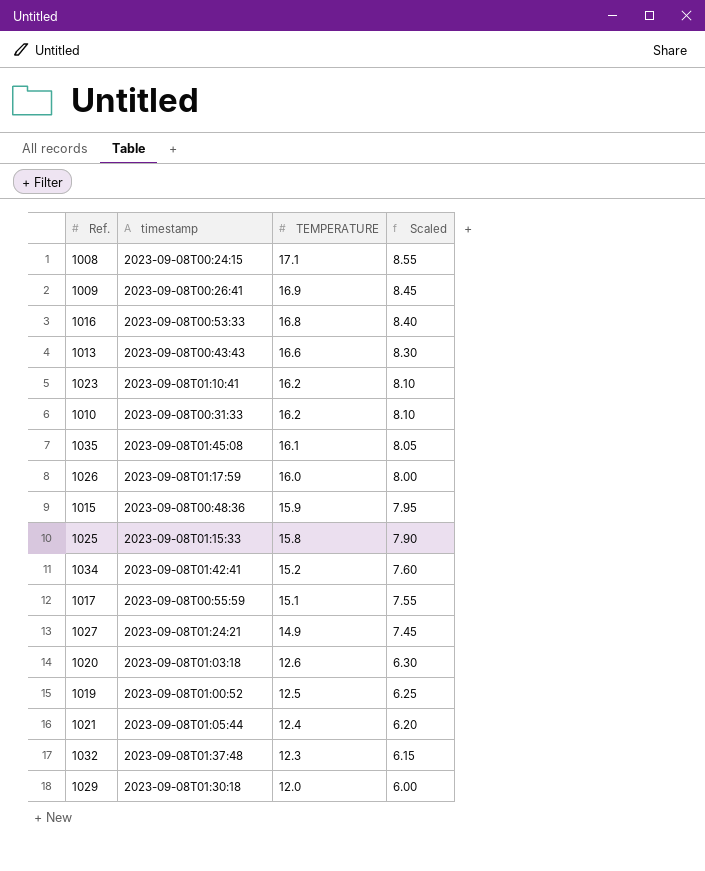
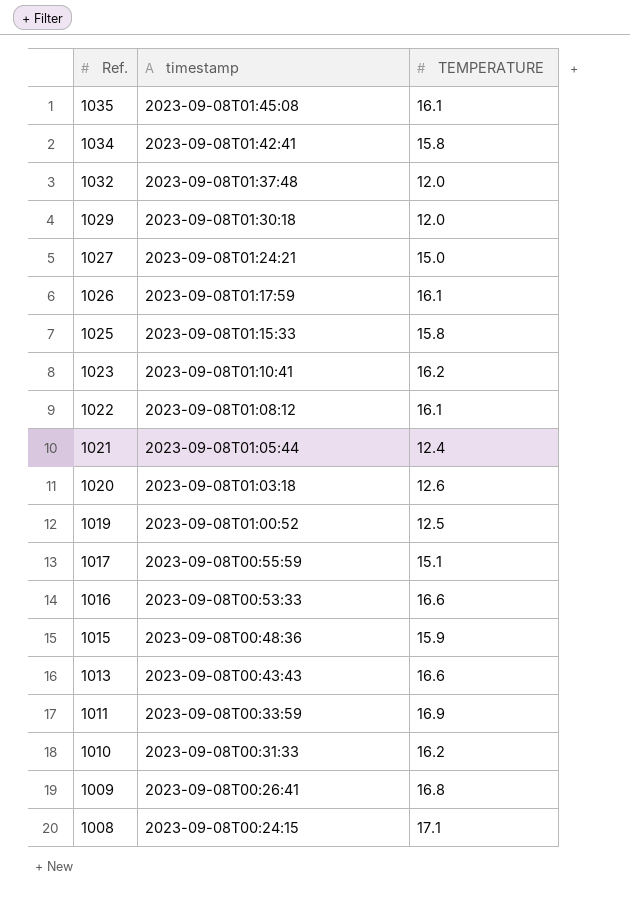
row order: TEMPERATURE descending -> Ref. descending
column Scaled | formula: [TEMPERATURE] * 0.5 -> none
1034 | TEMPERATURE: 15.2 -> 15.8
1032 | TEMPERATURE: 12.3 -> 12.0
1027 | TEMPERATURE: 14.9 -> 15.0
1026 | TEMPERATURE: 16.0 -> 16.1
row 1022: none -> 2023-09-08T01:08:12 | 16.1
1016 | TEMPERATURE: 16.8 -> 16.6
row 1011: none -> 2023-09-08T00:33:59 | 16.9
1009 | TEMPERATURE: 16.9 -> 16.8

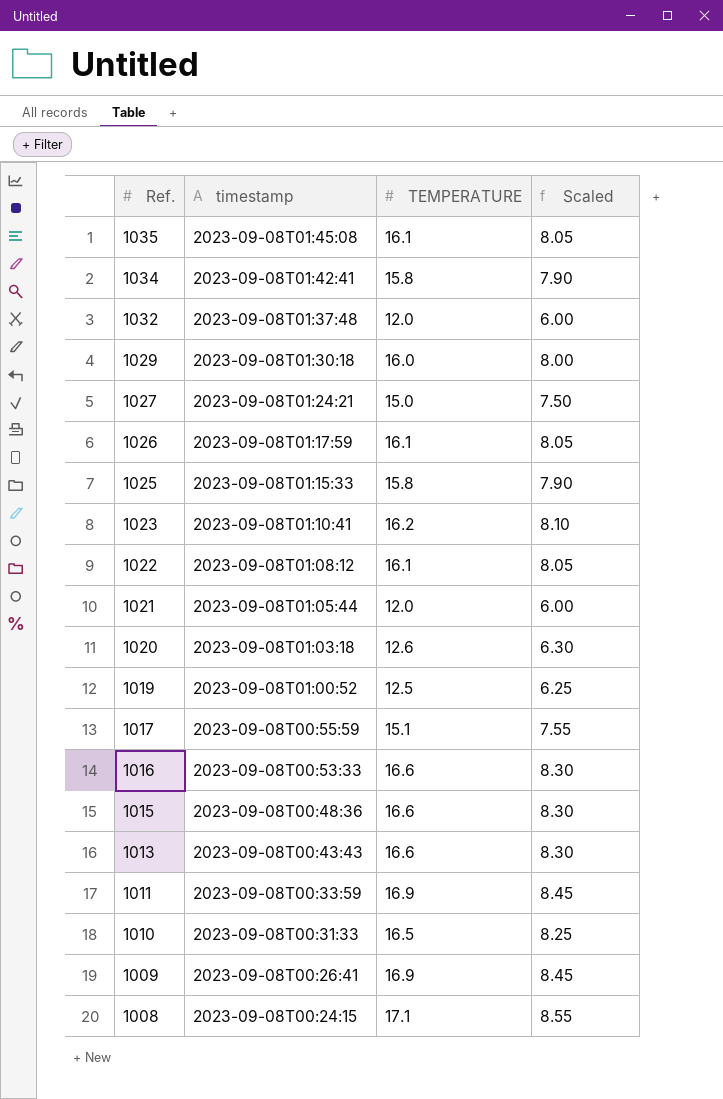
column Scaled | formula: none -> [TEMPERATURE] * 0.5
1029 | TEMPERATURE: 12.0 -> 16.0
1021 | TEMPERATURE: 12.4 -> 12.0
1015 | TEMPERATURE: 15.9 -> 16.6
1010 | TEMPERATURE: 16.2 -> 16.5
1009 | TEMPERATURE: 16.8 -> 16.9

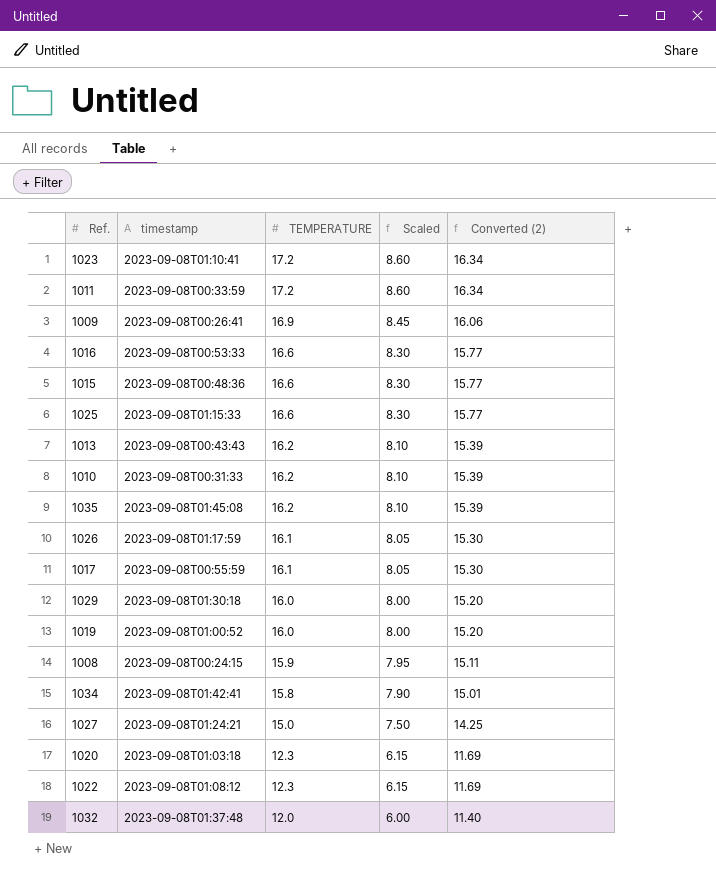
row order: Ref. descending -> TEMPERATURE descending
column Converted (2) | formula: none -> [TEMPERATURE] * 0.95
row 1021: 2023-09-08T01:05:44 | 12.0 | 6.00 -> none
1023 | TEMPERATURE: 16.2 -> 17.2
1023 | Scaled: 8.10 -> 8.60
1011 | TEMPERATURE: 16.9 -> 17.2
1011 | Scaled: 8.45 -> 8.60
1025 | TEMPERATURE: 15.8 -> 16.6
1025 | Scaled: 7.90 -> 8.30
1013 | TEMPERATURE: 16.6 -> 16.2
1013 | Scaled: 8.30 -> 8.10
1010 | TEMPERATURE: 16.5 -> 16.2
1010 | Scaled: 8.25 -> 8.10
1035 | TEMPERATURE: 16.1 -> 16.2
1035 | Scaled: 8.05 -> 8.10
1017 | TEMPERATURE: 15.1 -> 16.1
1017 | Scaled: 7.55 -> 8.05
1019 | TEMPERATURE: 12.5 -> 16.0
1019 | Scaled: 6.25 -> 8.00
1008 | TEMPERATURE: 17.1 -> 15.9
1008 | Scaled: 8.55 -> 7.95
1020 | TEMPERATURE: 12.6 -> 12.3
1020 | Scaled: 6.30 -> 6.15
1022 | TEMPERATURE: 16.1 -> 12.3
1022 | Scaled: 8.05 -> 6.15

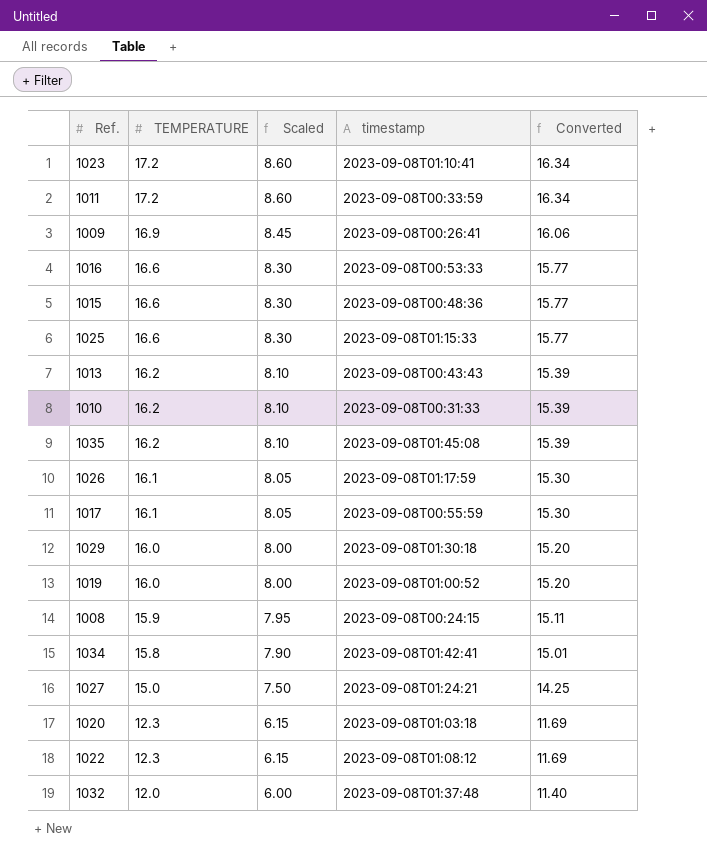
column timestamp | position: 2 -> 4
column name: Converted (2) -> Converted

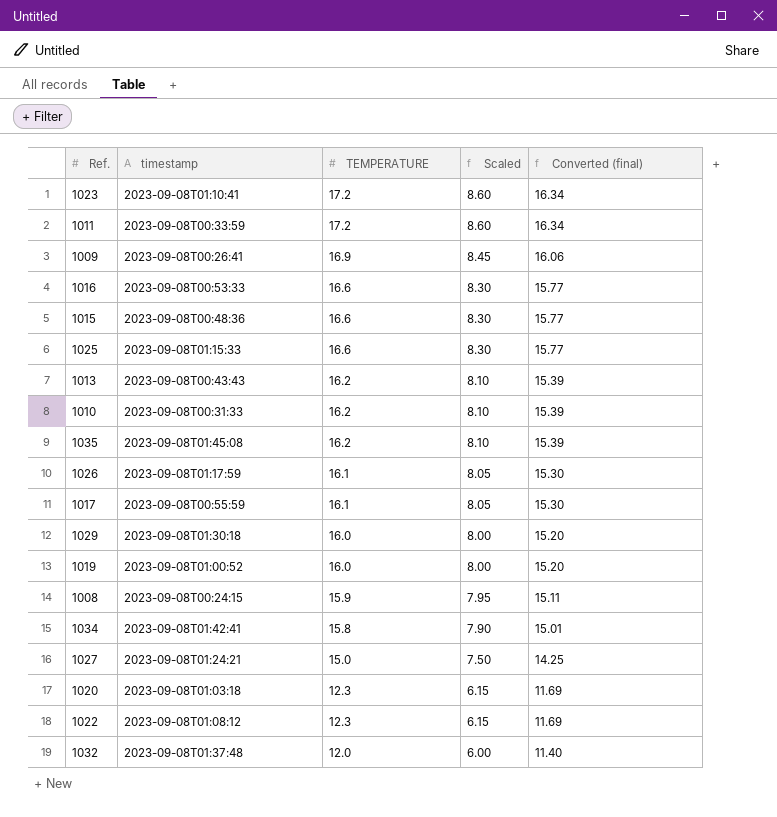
column timestamp | position: 4 -> 2
column name: Converted -> Converted (final)

